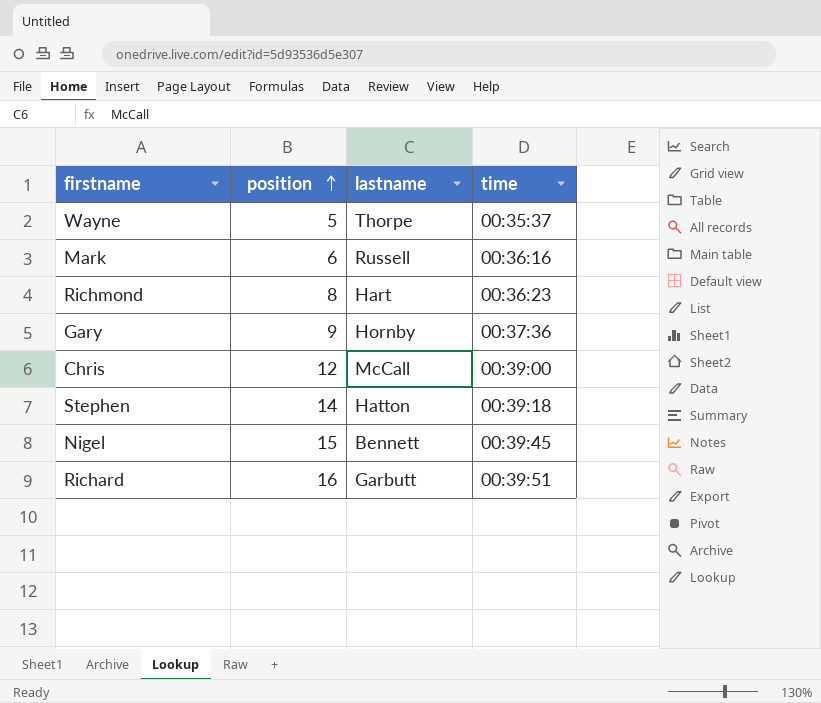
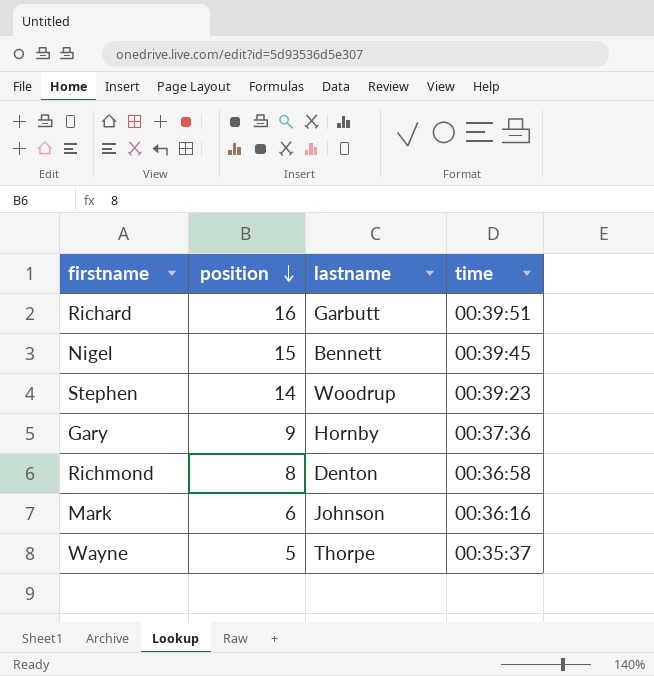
row order: position ascending -> position descending
row Chris: 12 | McCall | 00:39:00 -> none
Stephen | lastname: Hatton -> Woodrup
Stephen | time: 00:39:18 -> 00:39:23
Richmond | lastname: Hart -> Denton
Richmond | time: 00:36:23 -> 00:36:58
Mark | lastname: Russell -> Johnson

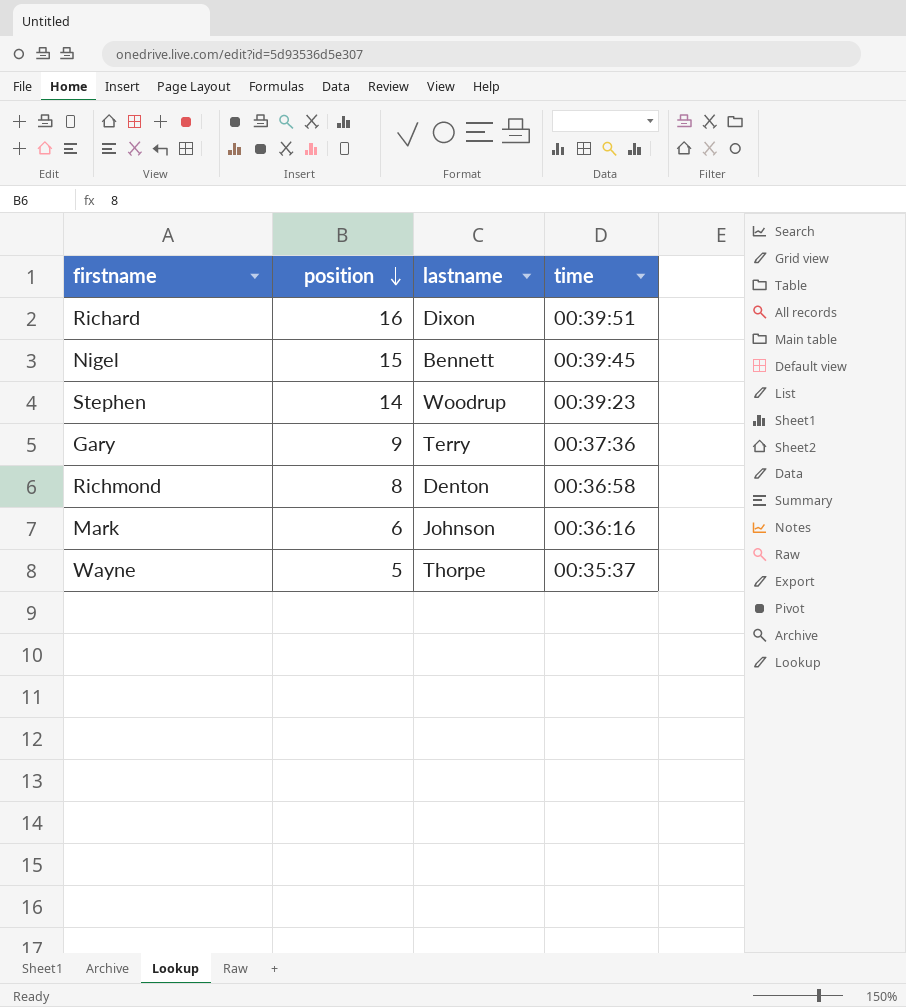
Richard | lastname: Garbutt -> Dixon
Gary | lastname: Hornby -> Terry

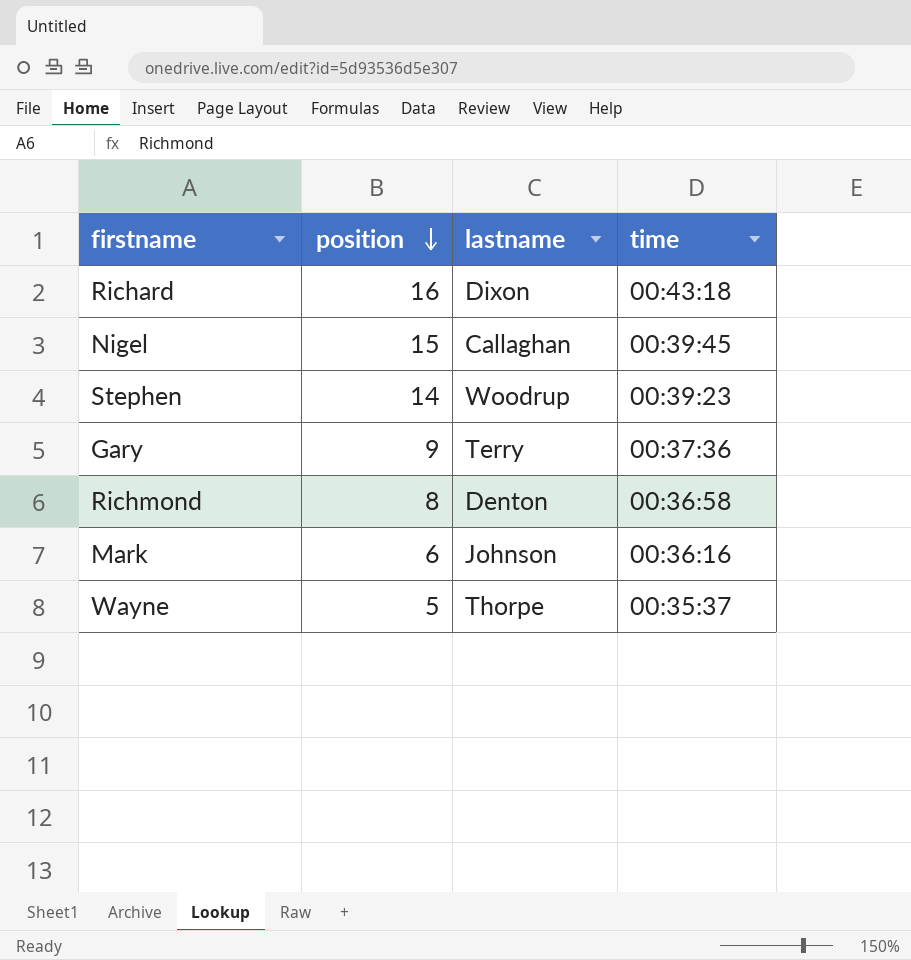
Richard | time: 00:39:51 -> 00:43:18
Nigel | lastname: Bennett -> Callaghan

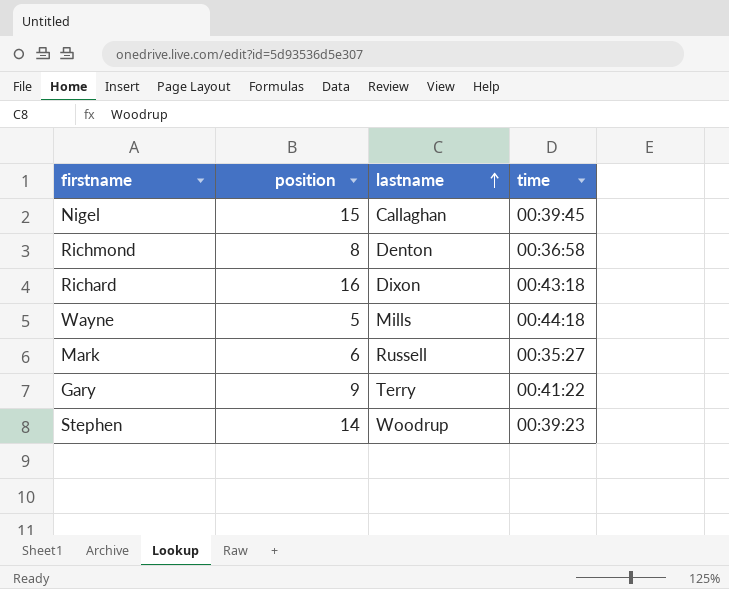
row order: position descending -> lastname ascending
Wayne | lastname: Thorpe -> Mills
Wayne | time: 00:35:37 -> 00:44:18
Mark | lastname: Johnson -> Russell
Mark | time: 00:36:16 -> 00:35:27
Gary | time: 00:37:36 -> 00:41:22

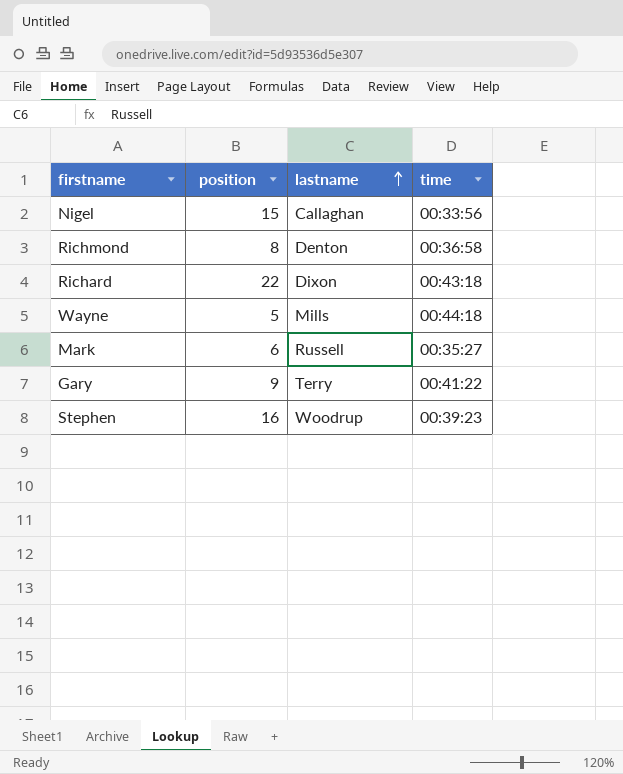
Nigel | time: 00:39:45 -> 00:33:56
Richard | position: 16 -> 22
Stephen | position: 14 -> 16

